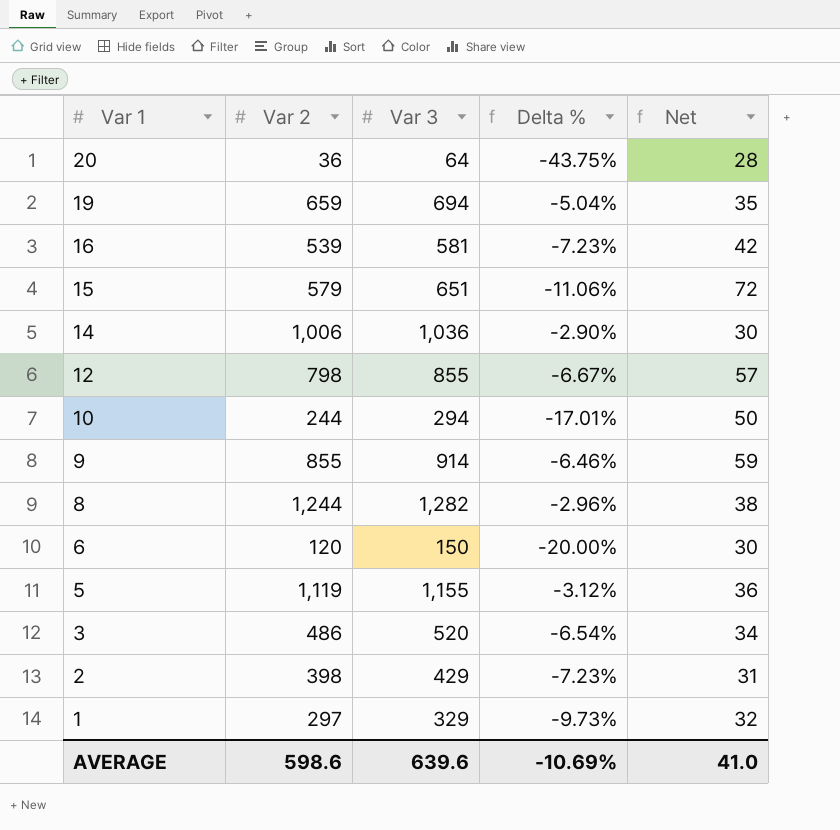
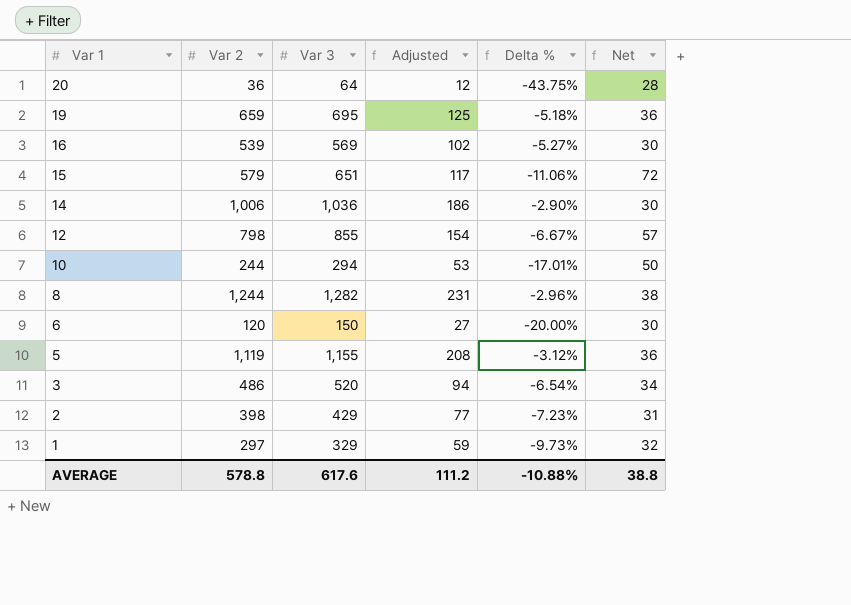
column Adjusted | formula: none -> [Var 3] * 0.18
row 9: 855 | 914 | -6.46% | 59 -> none
19 | Var 3: 694 -> 695
19 | Delta %: -5.04% -> -5.18%
19 | Net: 35 -> 36
16 | Var 3: 581 -> 569
16 | Delta %: -7.23% -> -5.27%
16 | Net: 42 -> 30
AVERAGE | Var 2: 598.6 -> 578.8
AVERAGE | Var 3: 639.6 -> 617.6
AVERAGE | Delta %: -10.69% -> -10.88%
AVERAGE | Net: 41.0 -> 38.8

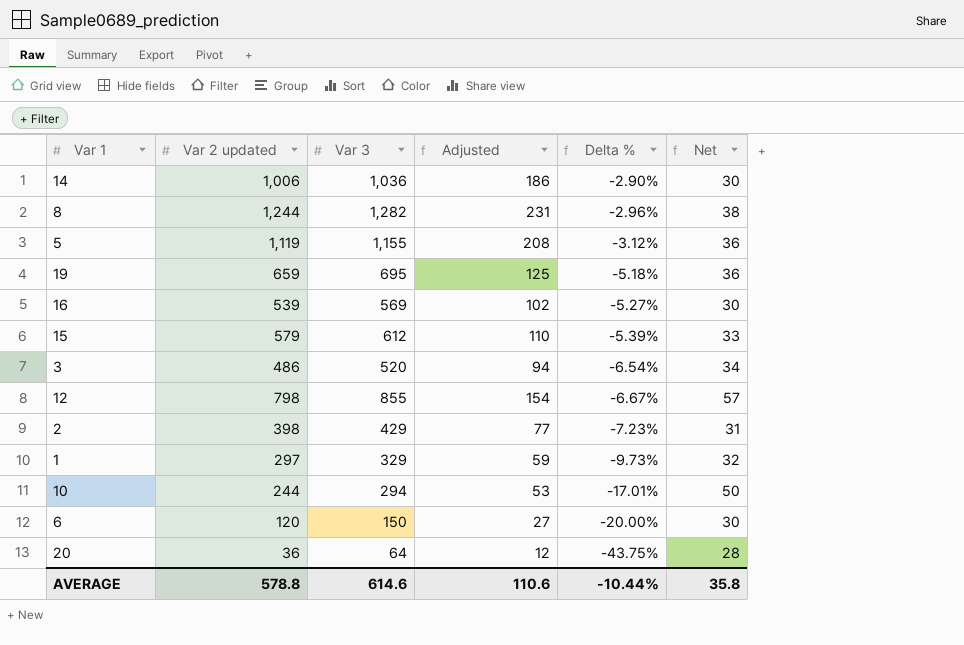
row order: Var 1 descending -> Delta % descending
column name: Var 2 -> Var 2 updated
15 | Var 3: 651 -> 612
15 | Adjusted: 117 -> 110
15 | Delta %: -11.06% -> -5.39%
15 | Net: 72 -> 33
AVERAGE | Var 3: 617.6 -> 614.6
AVERAGE | Adjusted: 111.2 -> 110.6
AVERAGE | Delta %: -10.88% -> -10.44%
AVERAGE | Net: 38.8 -> 35.8

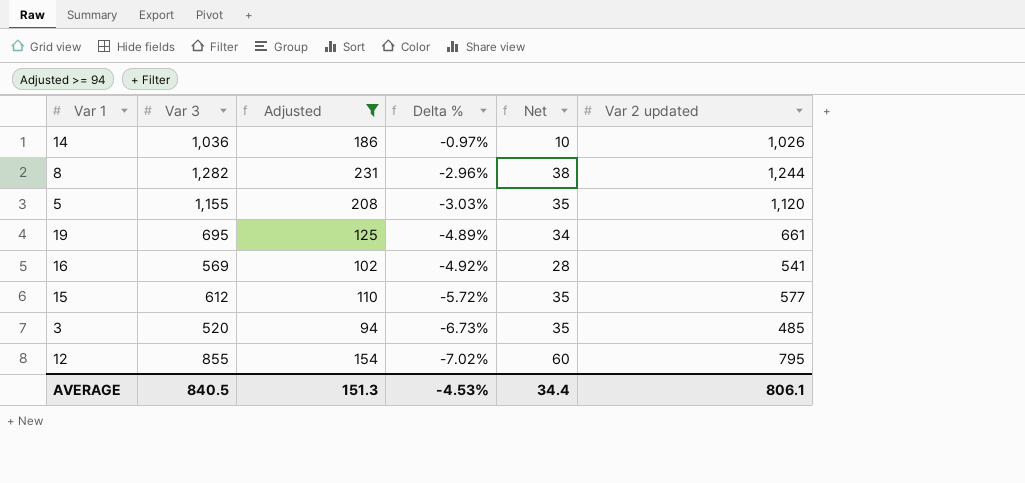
filter: none -> Adjusted >= 94
column Var 2 updated | position: 2 -> 6
14 | Delta %: -2.90% -> -0.97%
14 | Net: 30 -> 10
14 | Var 2 updated: 1,006 -> 1,026
5 | Delta %: -3.12% -> -3.03%
5 | Net: 36 -> 35
5 | Var 2 updated: 1,119 -> 1,120
19 | Delta %: -5.18% -> -4.89%
19 | Net: 36 -> 34
19 | Var 2 updated: 659 -> 661
16 | Delta %: -5.27% -> -4.92%
16 | Net: 30 -> 28
16 | Var 2 updated: 539 -> 541
15 | Delta %: -5.39% -> -5.72%
15 | Net: 33 -> 35
15 | Var 2 updated: 579 -> 577
3 | Delta %: -6.54% -> -6.73%
3 | Net: 34 -> 35
3 | Var 2 updated: 486 -> 485
12 | Delta %: -6.67% -> -7.02%
12 | Net: 57 -> 60
12 | Var 2 updated: 798 -> 795
AVERAGE | Var 3: 614.6 -> 840.5
AVERAGE | Adjusted: 110.6 -> 151.3
AVERAGE | Delta %: -10.44% -> -4.53%
AVERAGE | Net: 35.8 -> 34.4
AVERAGE | Var 2 updated: 578.8 -> 806.1

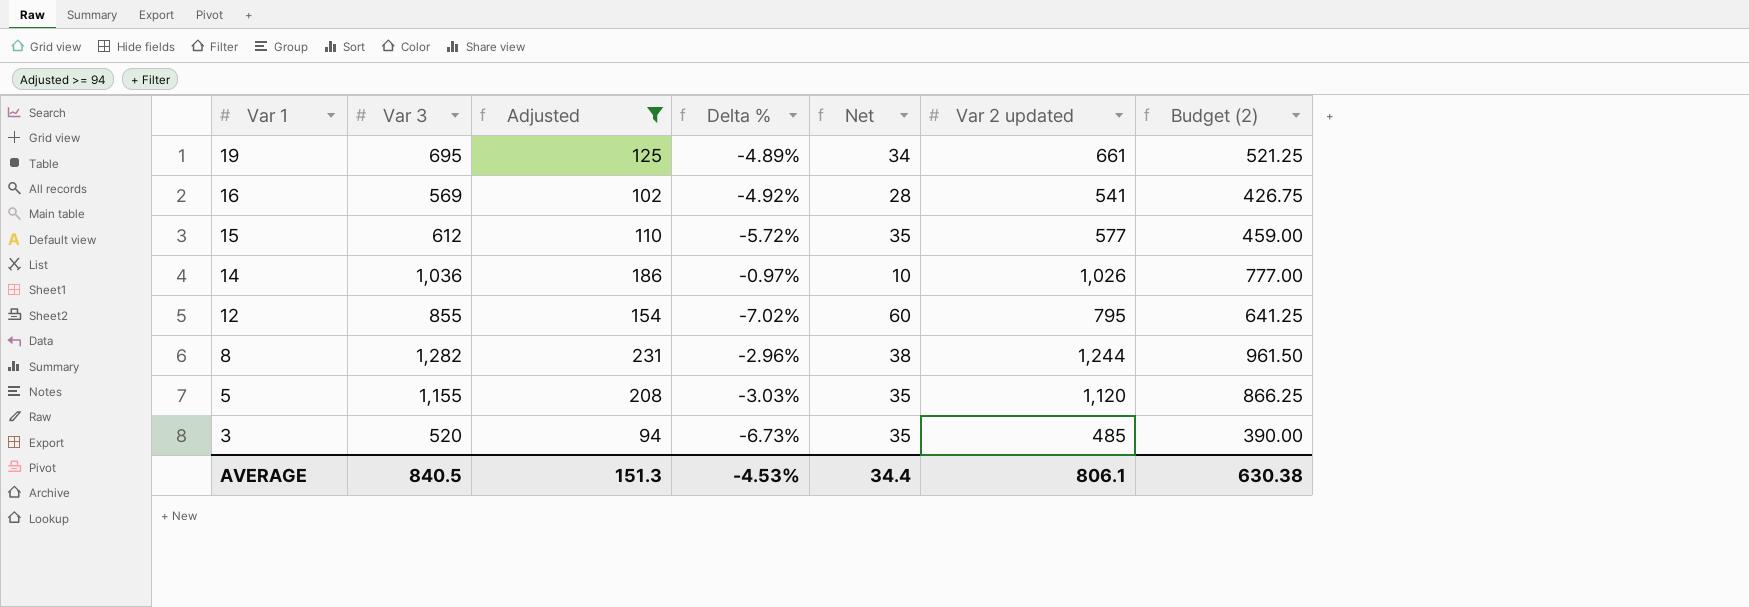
row order: Delta % descending -> Var 1 descending
column Budget (2) | formula: none -> [Var 3] * 0.75

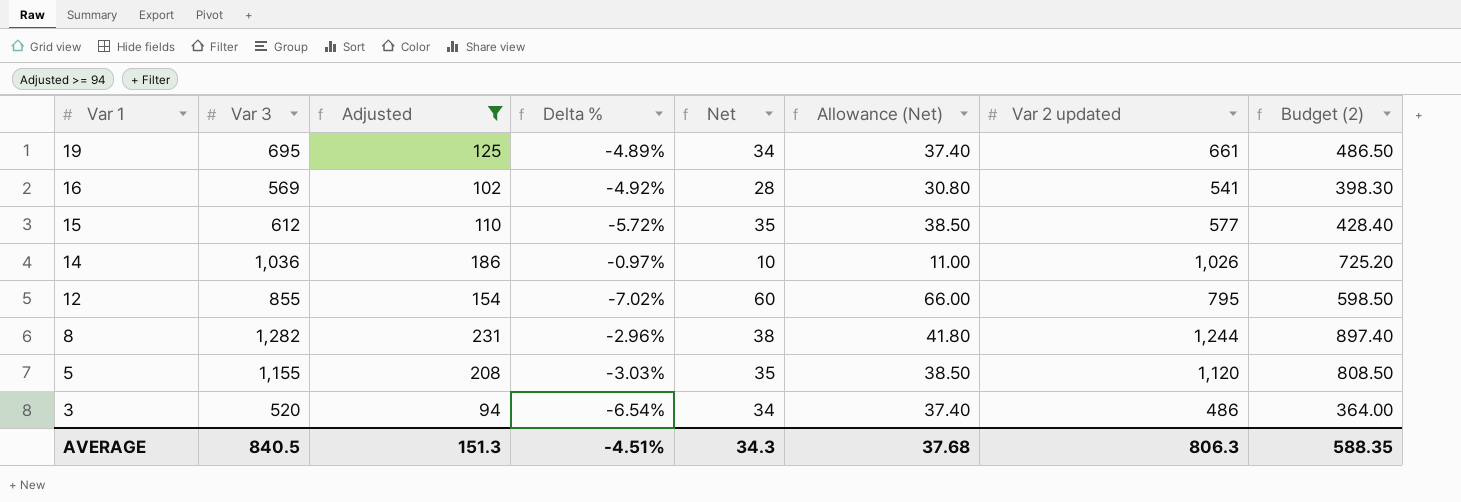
column Allowance (Net) | formula: none -> [Net] * 1.1
column Budget (2) | formula: [Var 3] * 0.75 -> [Var 3] * 0.7
3 | Delta %: -6.73% -> -6.54%
3 | Net: 35 -> 34
3 | Var 2 updated: 485 -> 486
AVERAGE | Delta %: -4.53% -> -4.51%
AVERAGE | Net: 34.4 -> 34.3
AVERAGE | Var 2 updated: 806.1 -> 806.3
AVERAGE | Budget (2): 630.38 -> 588.35

